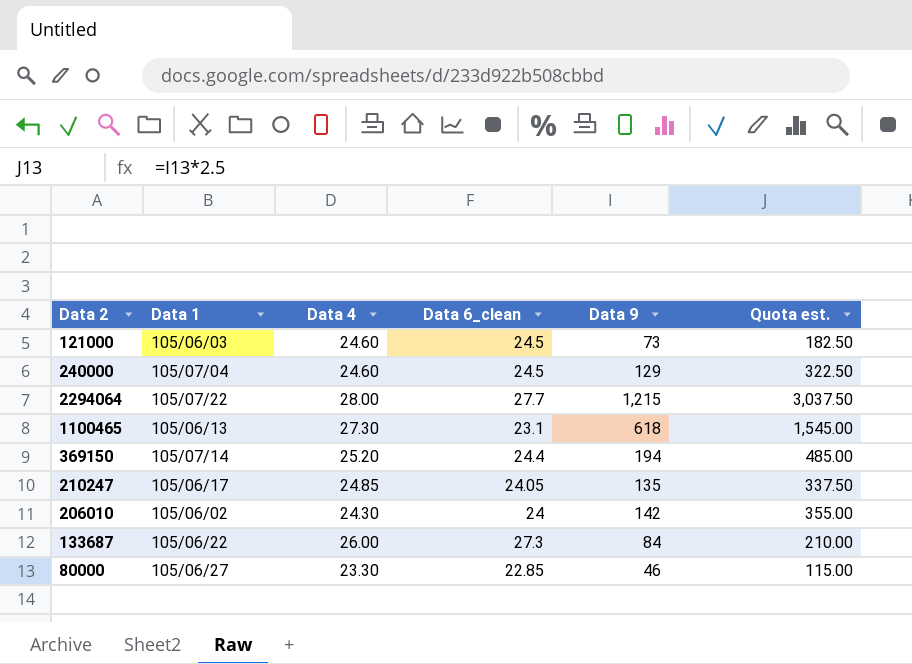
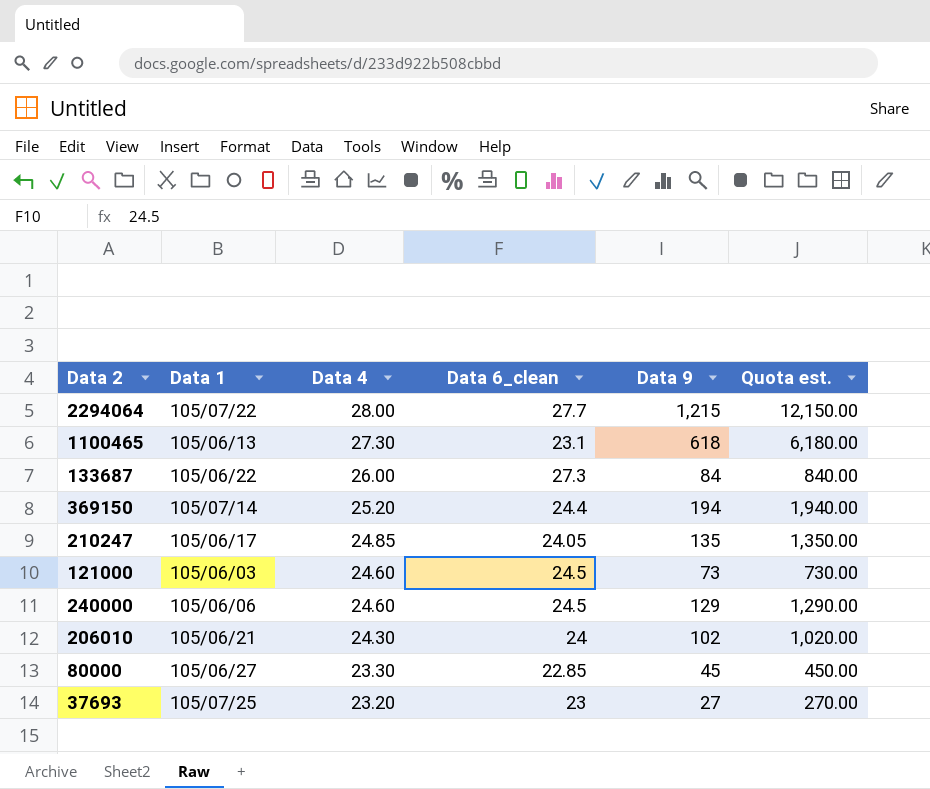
row order: none -> Data 4 descending
column Quota est. | formula: [Data 9] * 2.5 -> [Data 9] * 10
240000 | Data 1: 105/07/04 -> 105/06/06
206010 | Data 1: 105/06/02 -> 105/06/21
206010 | Data 9: 142 -> 102
80000 | Data 9: 46 -> 45
row 37693: none -> 105/07/25 | 23.20 | 23 | 27 | 270.00

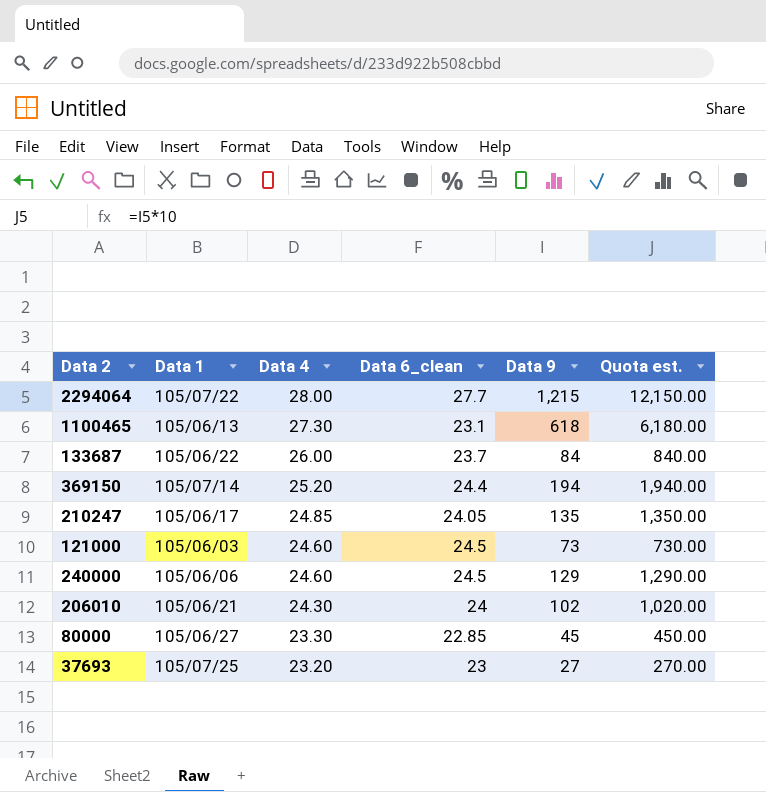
133687 | Data 6_clean: 27.3 -> 23.7

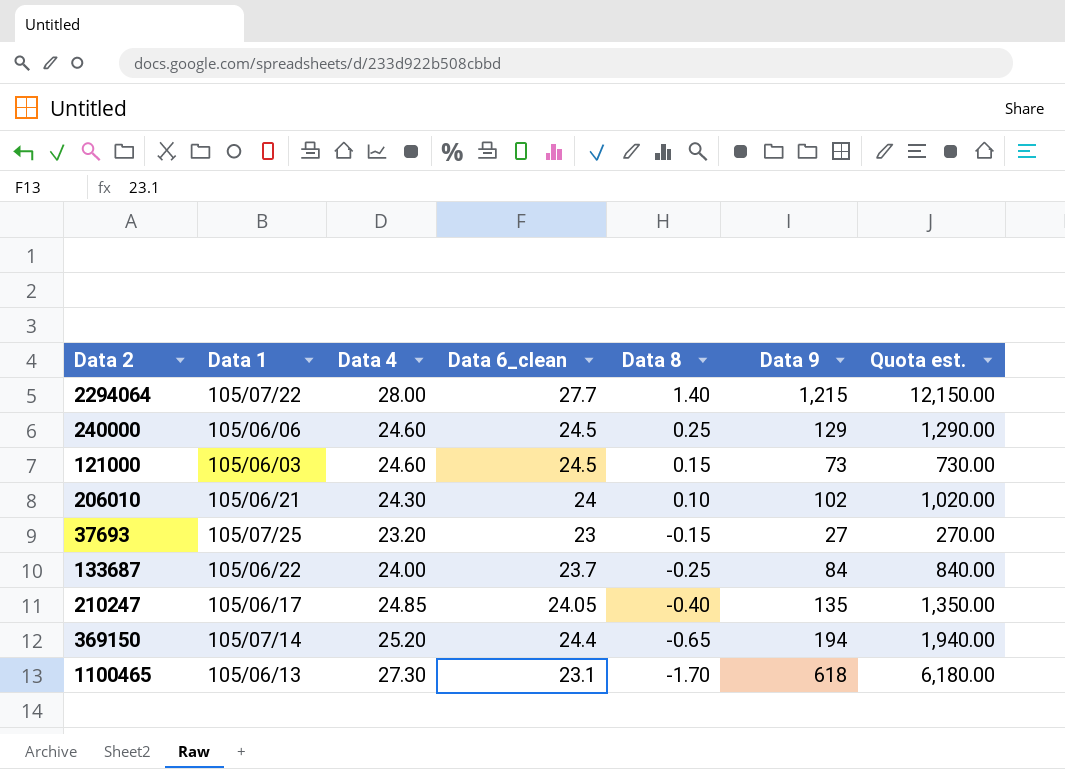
row order: Data 4 descending -> Data 8 descending
column Data 8 | position: none -> 5
row 80000: 105/06/27 | 23.30 | 22.85 | 45 | 450.00 -> none
133687 | Data 4: 26.00 -> 24.00

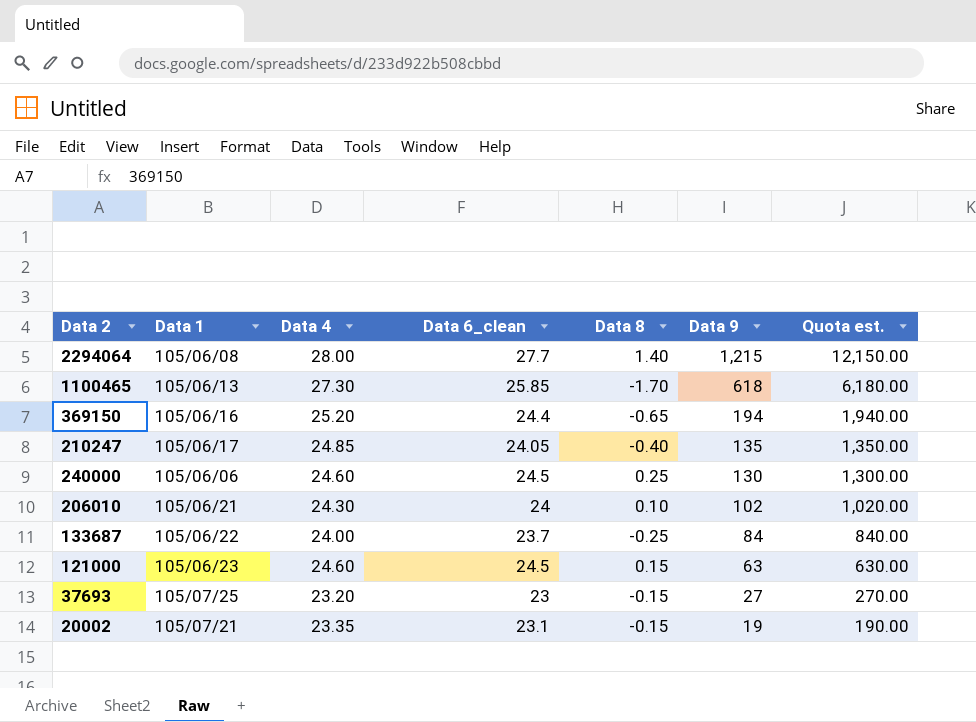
row order: Data 8 descending -> Data 9 descending
2294064 | Data 1: 105/07/22 -> 105/06/08
1100465 | Data 6_clean: 23.1 -> 25.85
369150 | Data 1: 105/07/14 -> 105/06/16
240000 | Data 9: 129 -> 130
240000 | Quota est.: 1,290.00 -> 1,300.00
121000 | Data 1: 105/06/03 -> 105/06/23
121000 | Data 9: 73 -> 63
121000 | Quota est.: 730.00 -> 630.00
row 20002: none -> 105/07/21 | 23.35 | 23.1 | -0.15 | 19 | 190.00

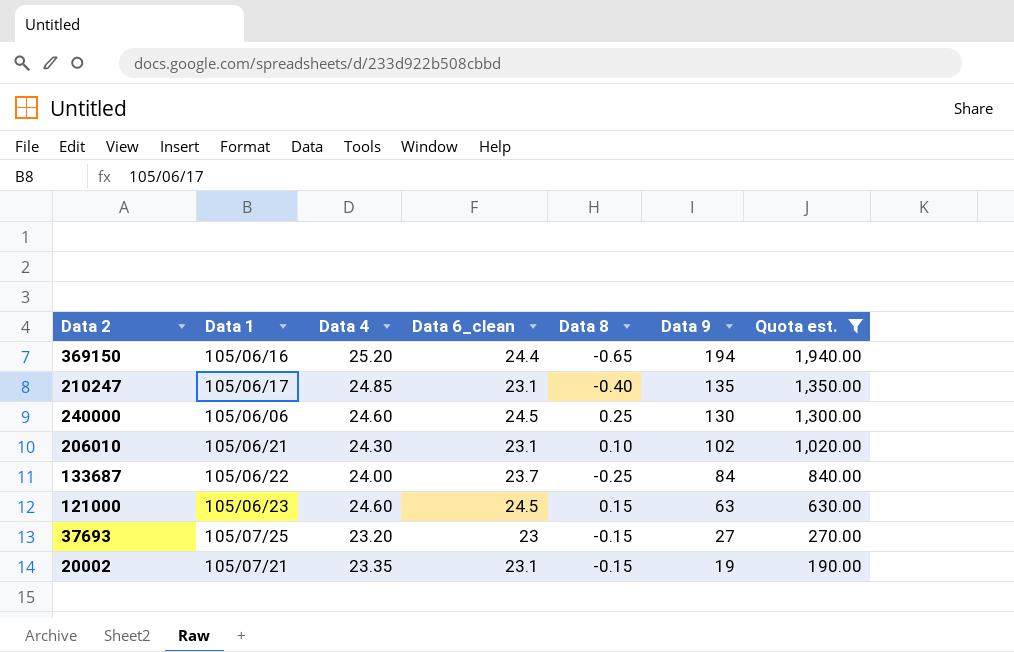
filter: none -> Quota est. <= 1,940.00
210247 | Data 6_clean: 24.05 -> 23.1
206010 | Data 6_clean: 24 -> 23.1

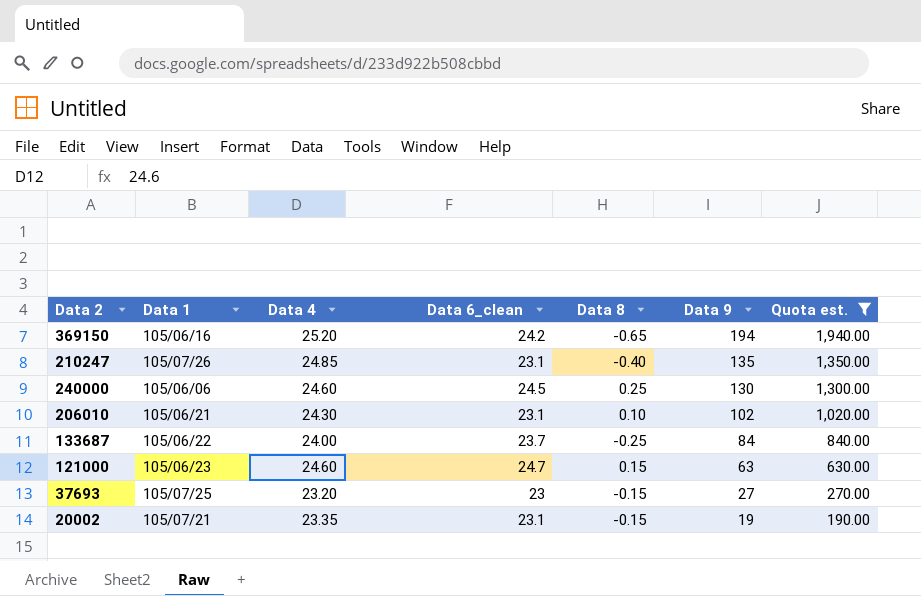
369150 | Data 6_clean: 24.4 -> 24.2
210247 | Data 1: 105/06/17 -> 105/07/26
121000 | Data 6_clean: 24.5 -> 24.7

